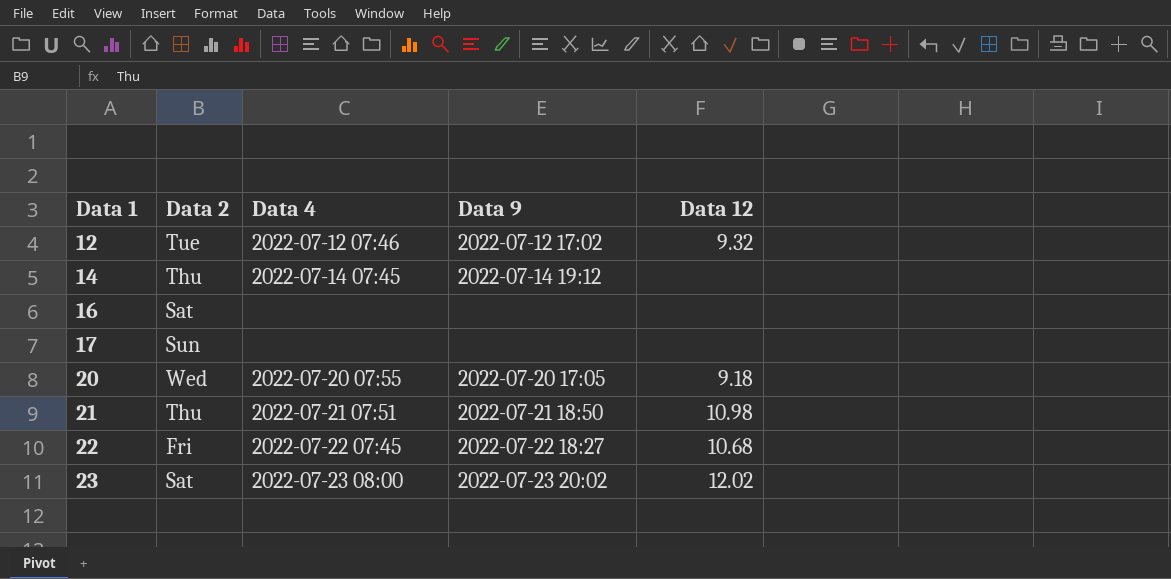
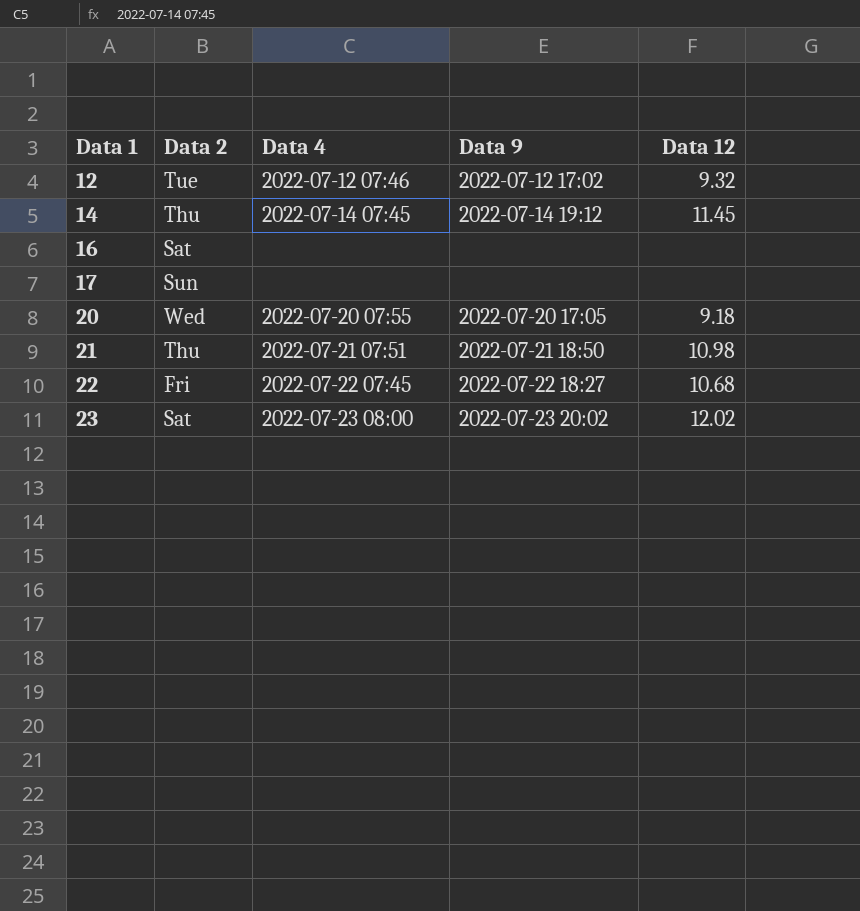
14 | Data 12: none -> 11.45

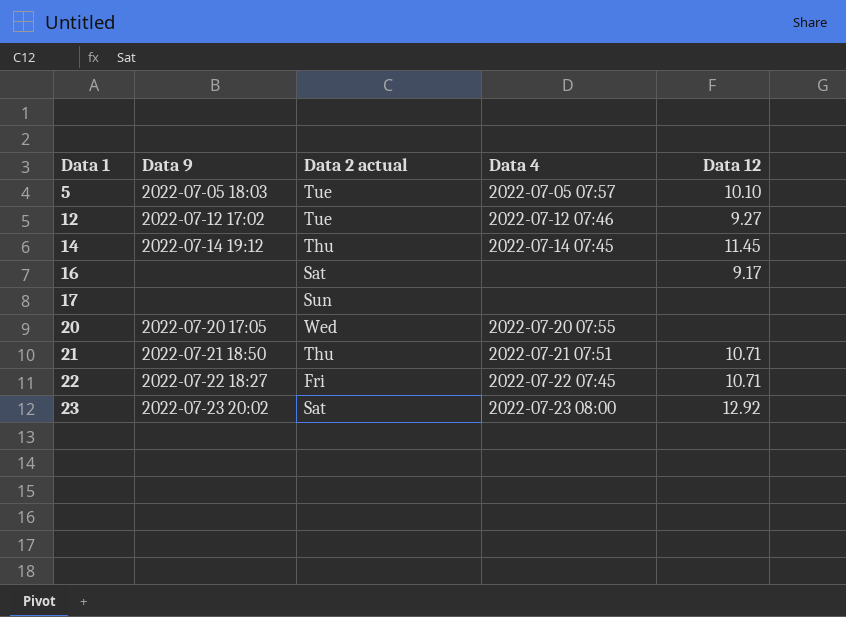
column Data 9 | position: 4 -> 2
column name: Data 2 -> Data 2 actual
row 5: none -> 2022-07-05 18:03 | Tue | 2022-07-05 07:57 | 10.10
12 | Data 12: 9.32 -> 9.27
16 | Data 12: none -> 9.17
20 | Data 12: 9.18 -> none
21 | Data 12: 10.98 -> 10.71
22 | Data 12: 10.68 -> 10.71
23 | Data 12: 12.02 -> 12.92

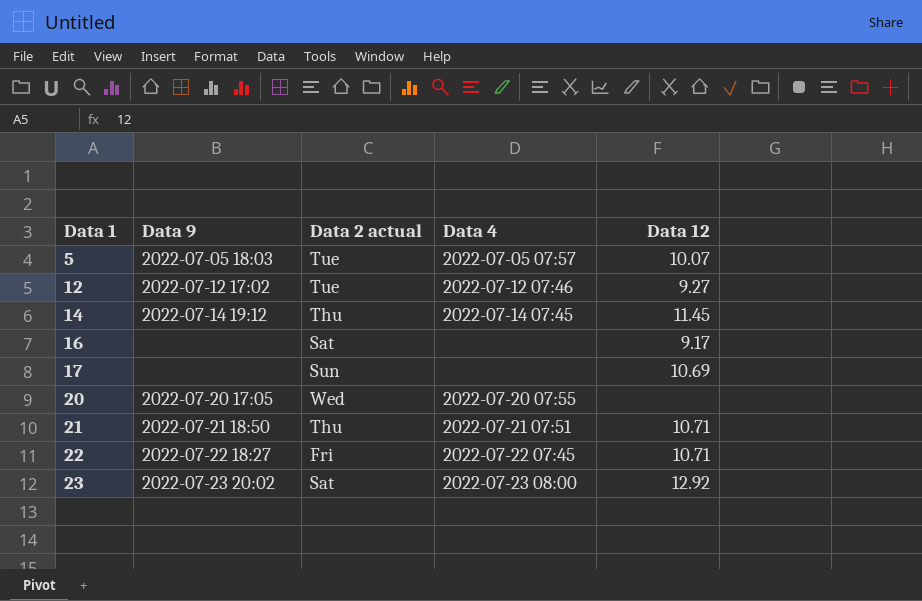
5 | Data 12: 10.10 -> 10.07
17 | Data 12: none -> 10.69

